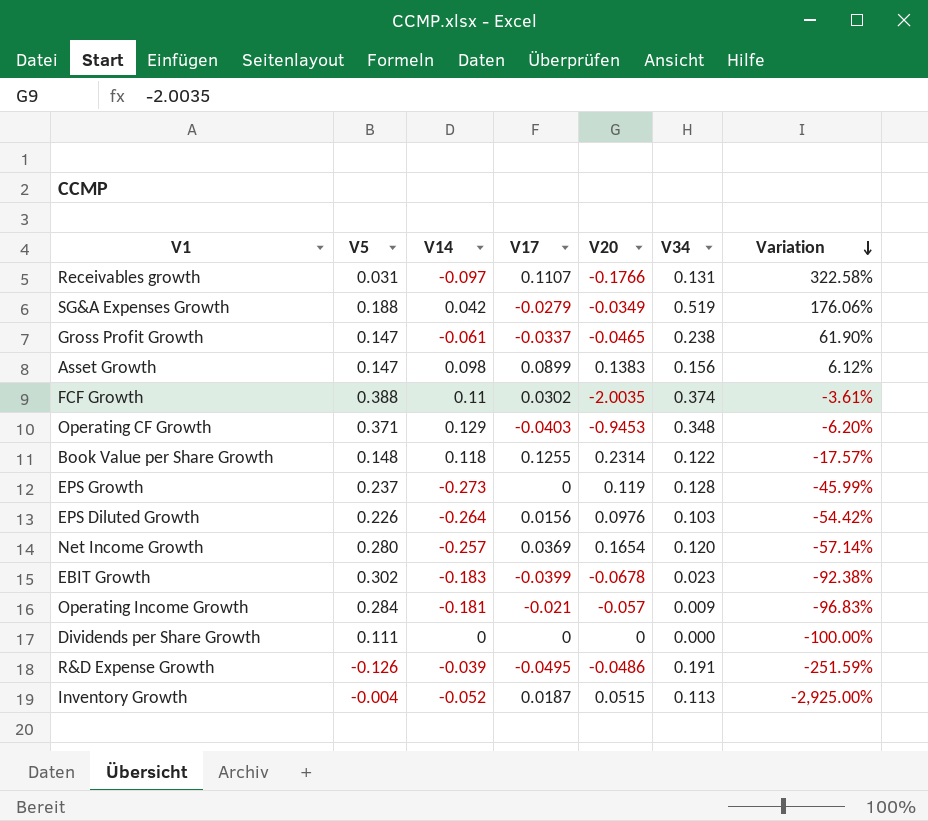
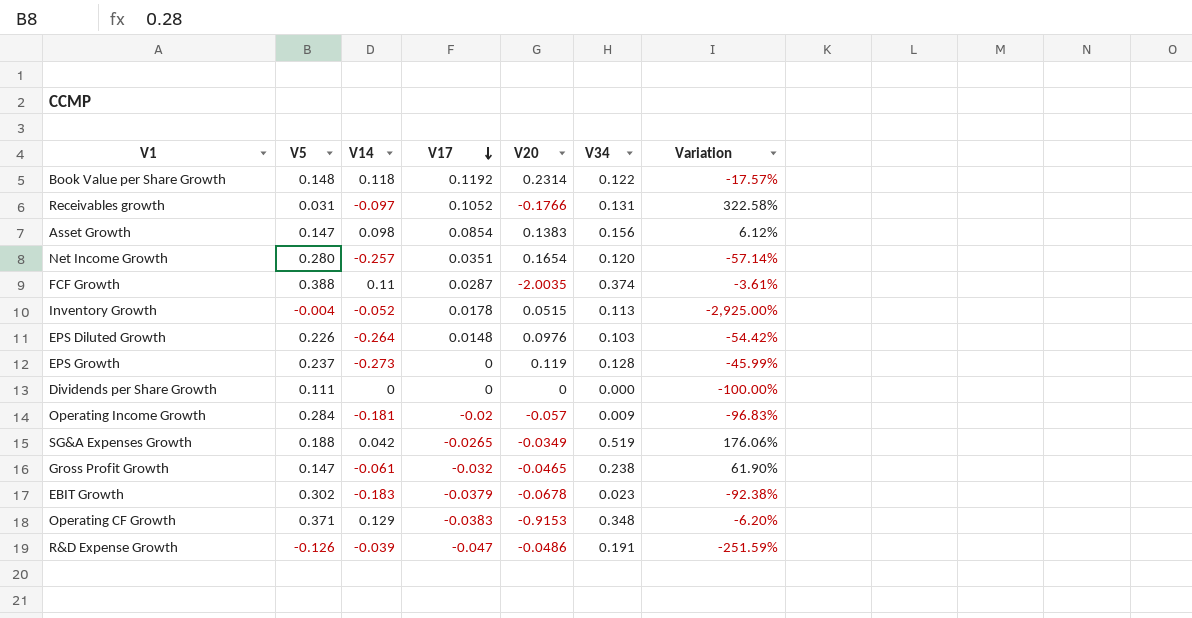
row order: Variation descending -> V17 descending
Book Value per Share Growth | V17: 0.1255 -> 0.1192
Receivables growth | V17: 0.1107 -> 0.1052
Asset Growth | V17: 0.0899 -> 0.0854
Net Income Growth | V17: 0.0369 -> 0.0351
FCF Growth | V17: 0.0302 -> 0.0287
Inventory Growth | V17: 0.0187 -> 0.0178
EPS Diluted Growth | V17: 0.0156 -> 0.0148
Operating Income Growth | V17: -0.021 -> -0.02
SG&A Expenses Growth | V17: -0.0279 -> -0.0265
Gross Profit Growth | V17: -0.0337 -> -0.032
EBIT Growth | V17: -0.0399 -> -0.0379
Operating CF Growth | V17: -0.0403 -> -0.0383
Operating CF Growth | V20: -0.9453 -> -0.9153
R&D Expense Growth | V17: -0.0495 -> -0.047

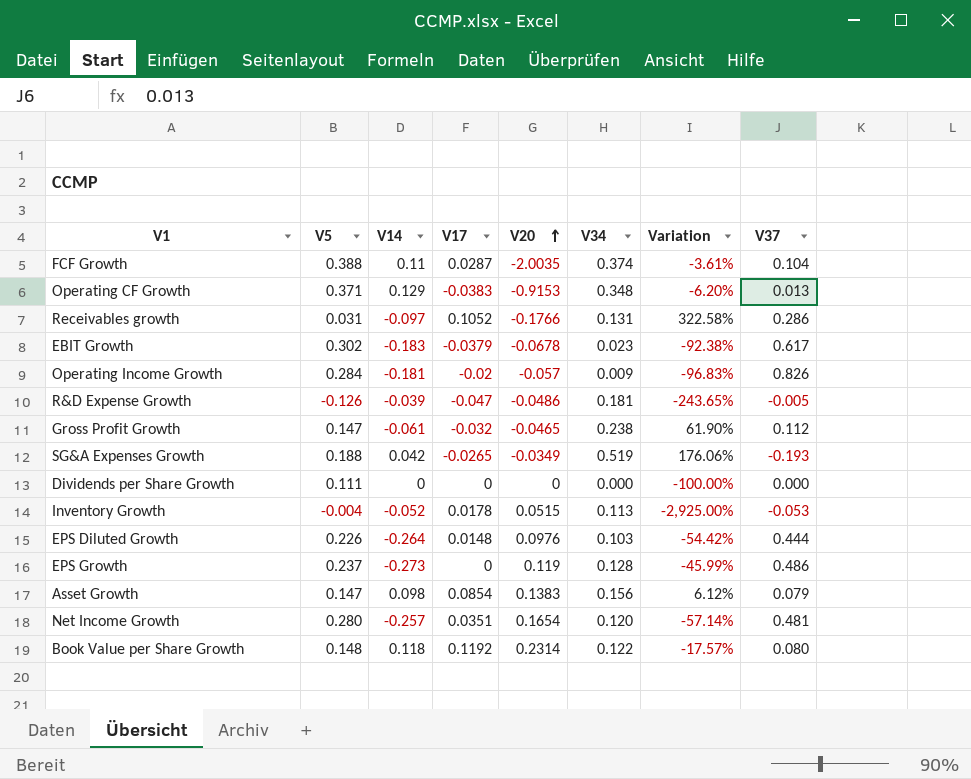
row order: V17 descending -> V20 ascending
column V37 | position: none -> 8
R&D Expense Growth | V34: 0.191 -> 0.181
R&D Expense Growth | Variation: -251.59% -> -243.65%

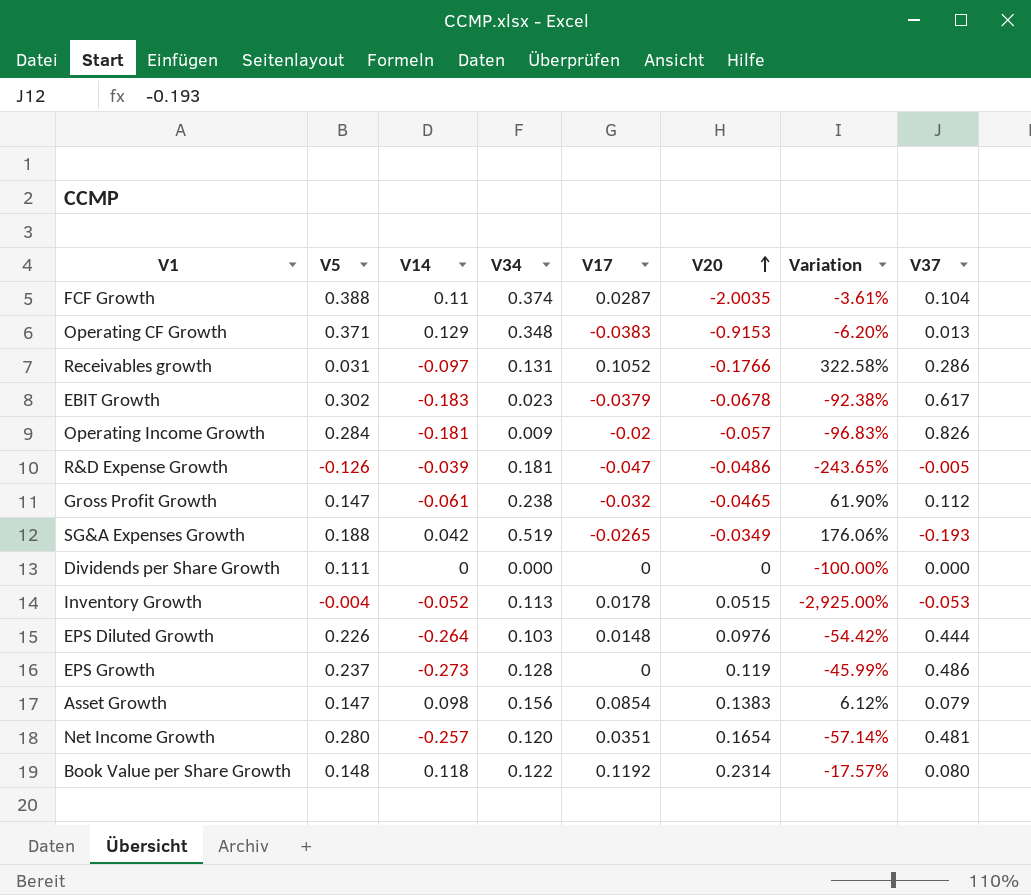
column V34 | position: 6 -> 4

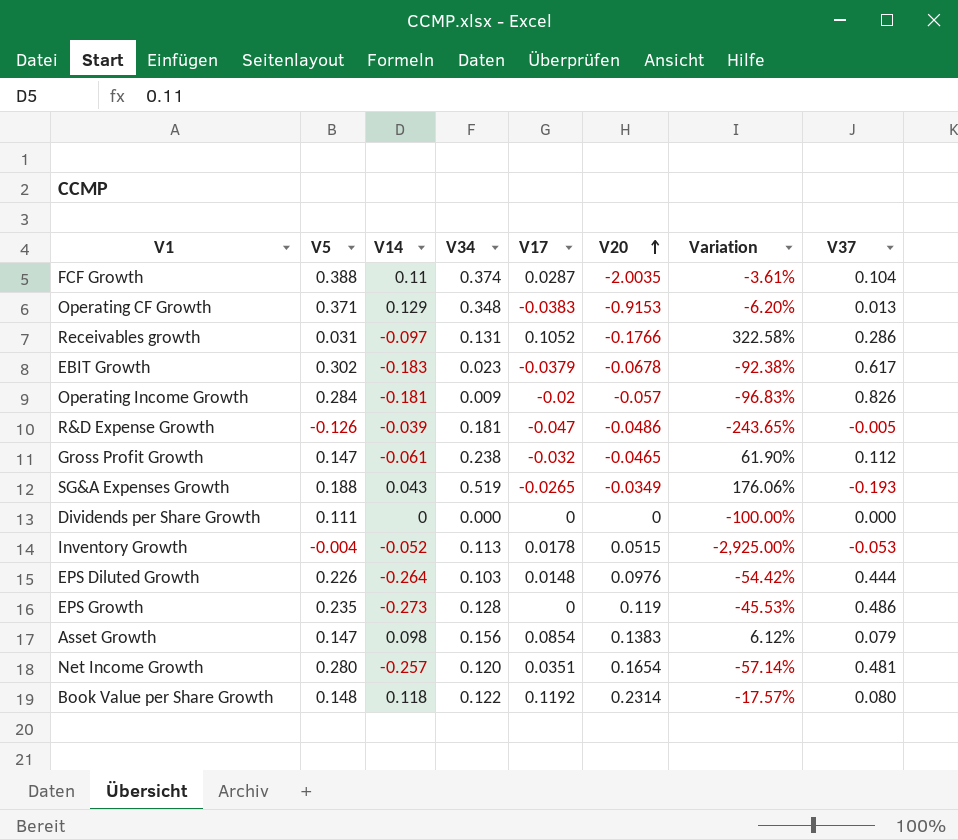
SG&A Expenses Growth | V14: 0.042 -> 0.043
EPS Growth | V5: 0.237 -> 0.235
EPS Growth | Variation: -45.99% -> -45.53%

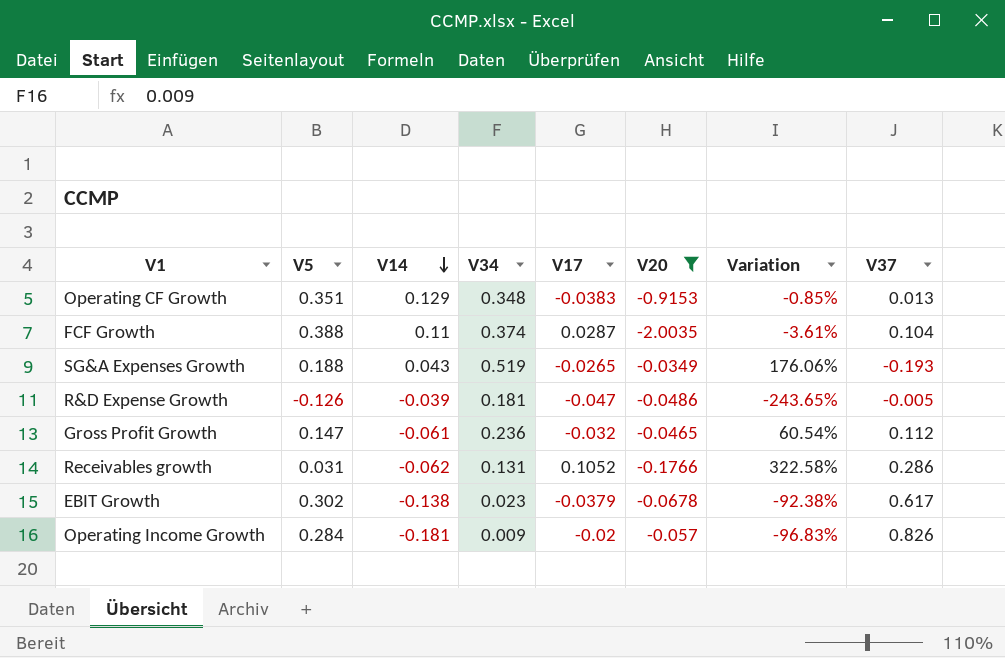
filter: none -> V20 <= -0.0349
row order: V20 ascending -> V14 descending
Operating CF Growth | V5: 0.371 -> 0.351
Operating CF Growth | Variation: -6.20% -> -0.85%
Gross Profit Growth | V34: 0.238 -> 0.236
Gross Profit Growth | Variation: 61.90% -> 60.54%
Receivables growth | V14: -0.097 -> -0.062
EBIT Growth | V14: -0.183 -> -0.138

